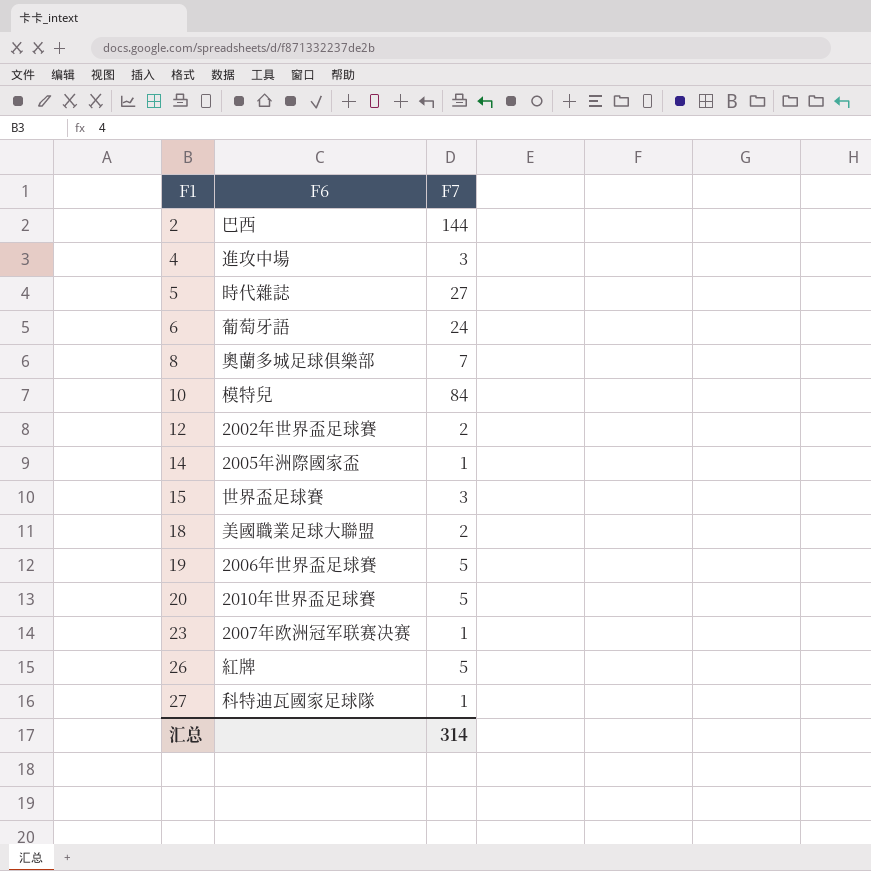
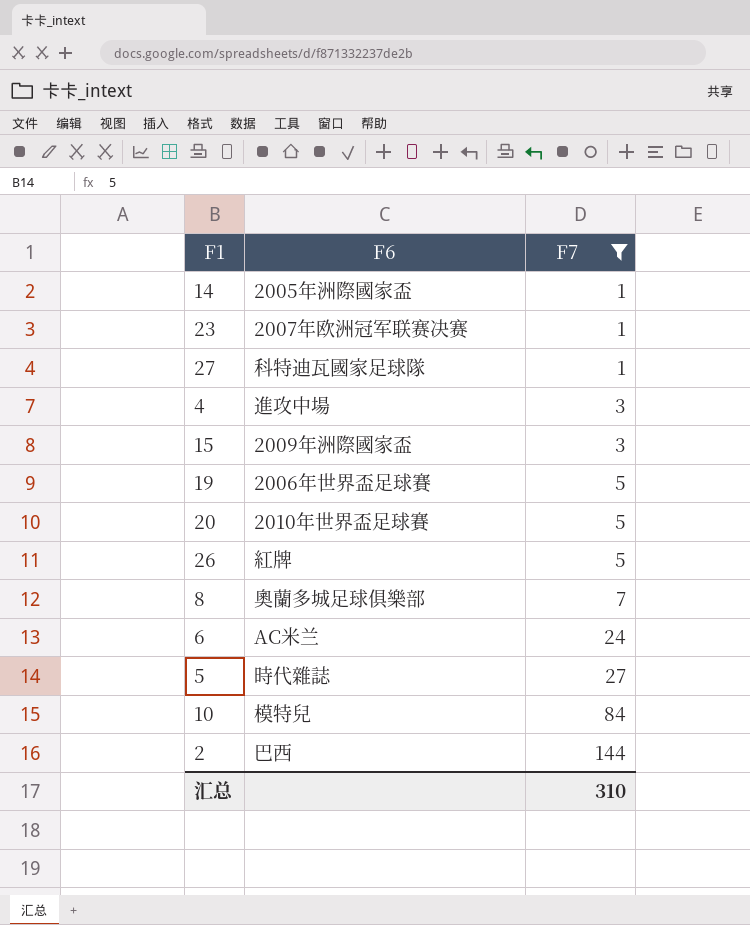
filter: none -> F7 != 2
row order: F1 ascending -> F7 ascending
15 | F6: 世界盃足球賽 -> 2009年洲際國家盃
6 | F6: 葡萄牙語 -> AC米兰
汇总 | F7: 314 -> 310

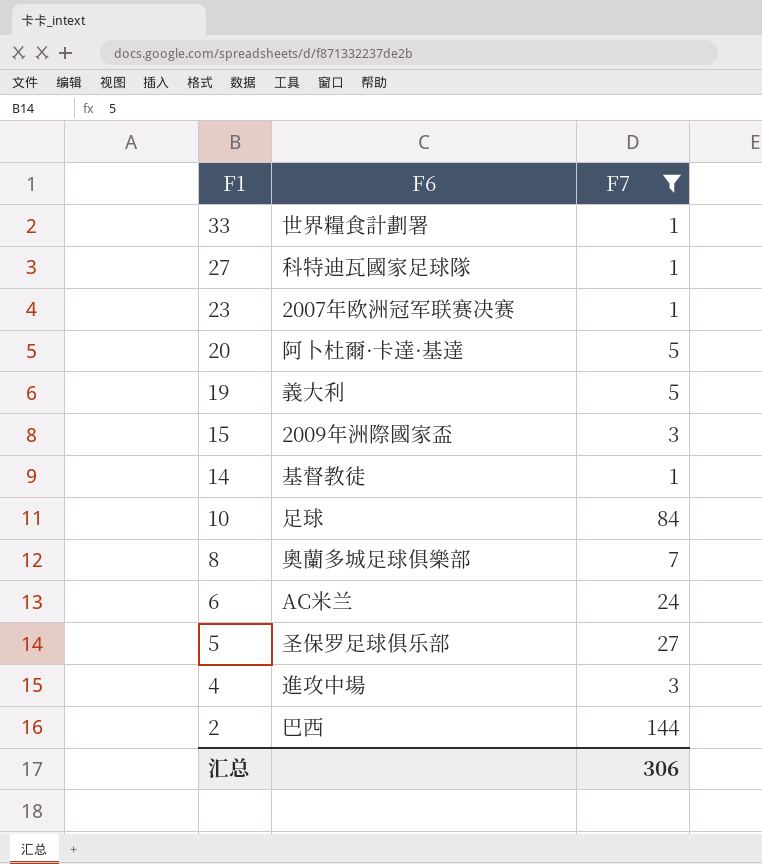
row order: F7 ascending -> F1 descending
row 26: 紅牌 | 5 -> none
row 33: none -> 世界糧食計劃署 | 1
20 | F6: 2010年世界盃足球賽 -> 阿卜杜爾·卡達·基達
19 | F6: 2006年世界盃足球賽 -> 義大利
14 | F6: 2005年洲際國家盃 -> 基督教徒
10 | F6: 模特兒 -> 足球
5 | F6: 時代雜誌 -> 圣保罗足球俱乐部
汇总 | F7: 310 -> 306

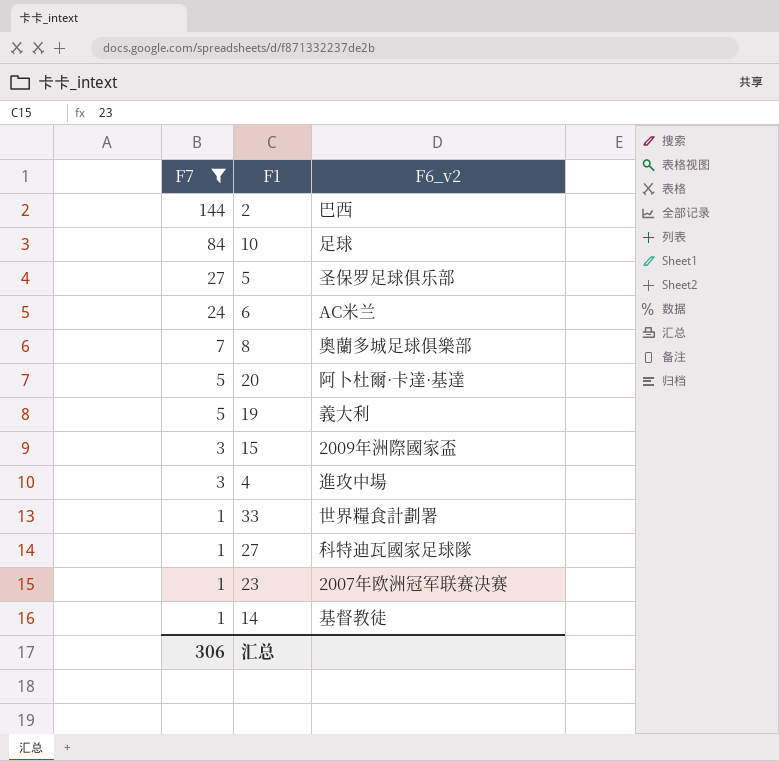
row order: F1 descending -> F7 descending
column F7 | position: 3 -> 1
column name: F6 -> F6_v2

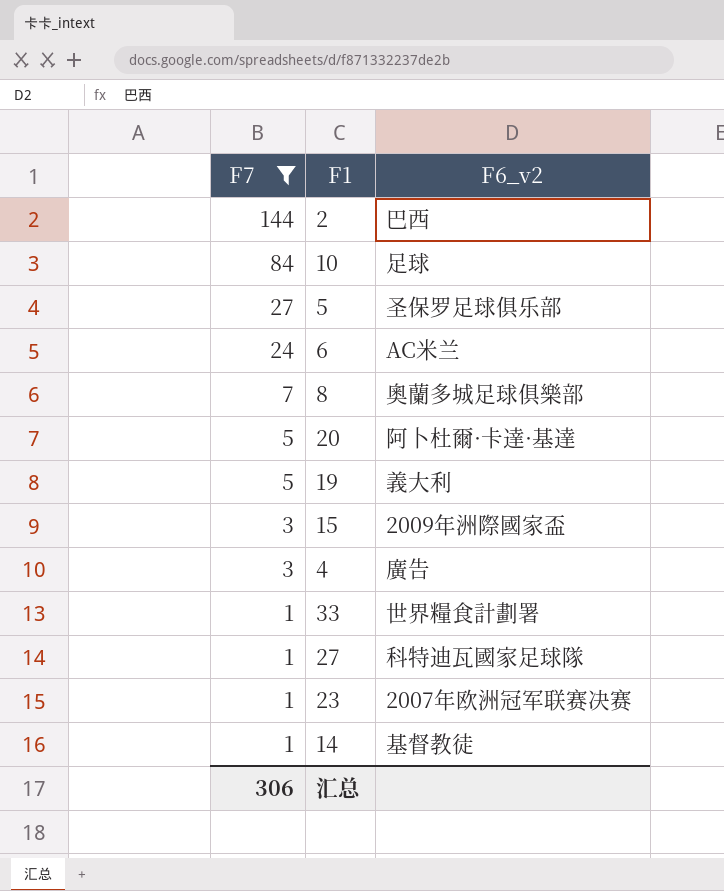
4 | F6_v2: 進攻中場 -> 廣告

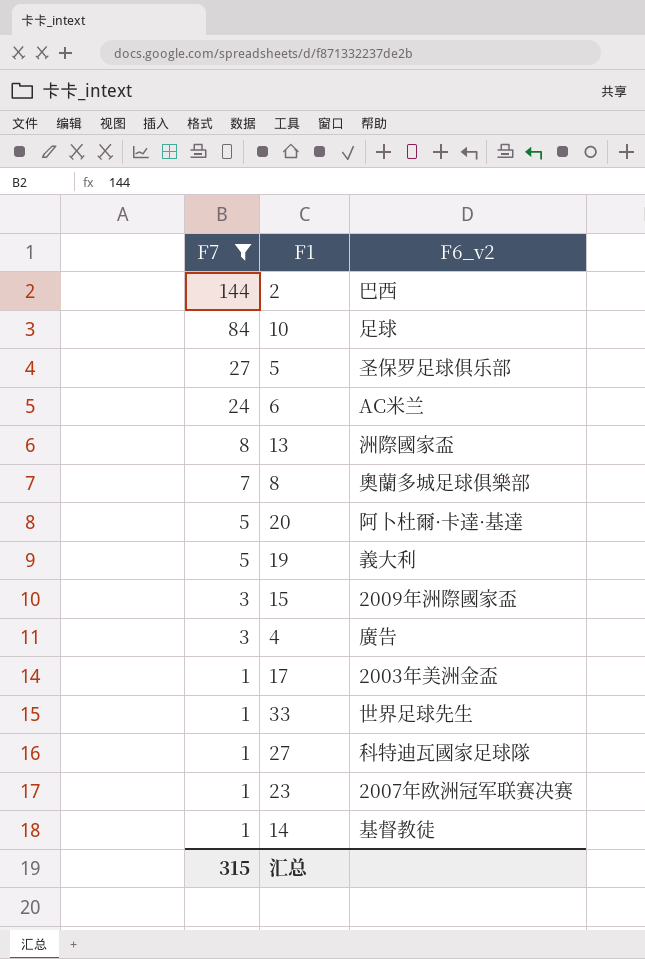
row 13: none -> 8 | 洲際國家盃
row 17: none -> 1 | 2003年美洲金盃
33 | F6_v2: 世界糧食計劃署 -> 世界足球先生
汇总 | F7: 306 -> 315

